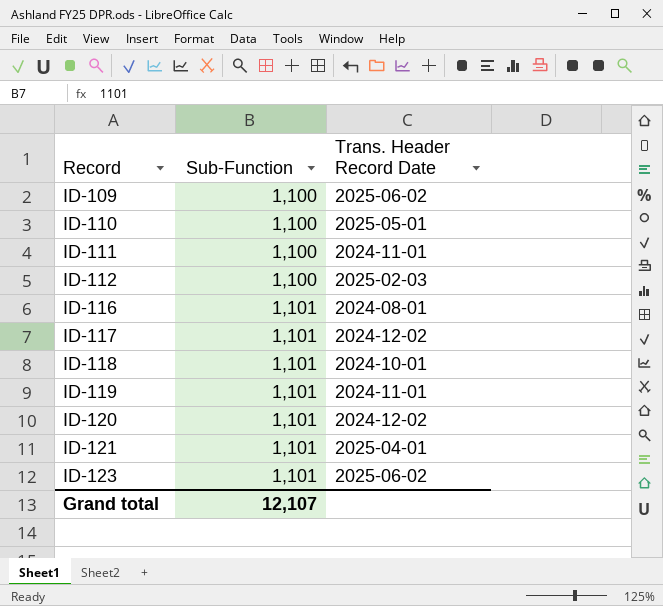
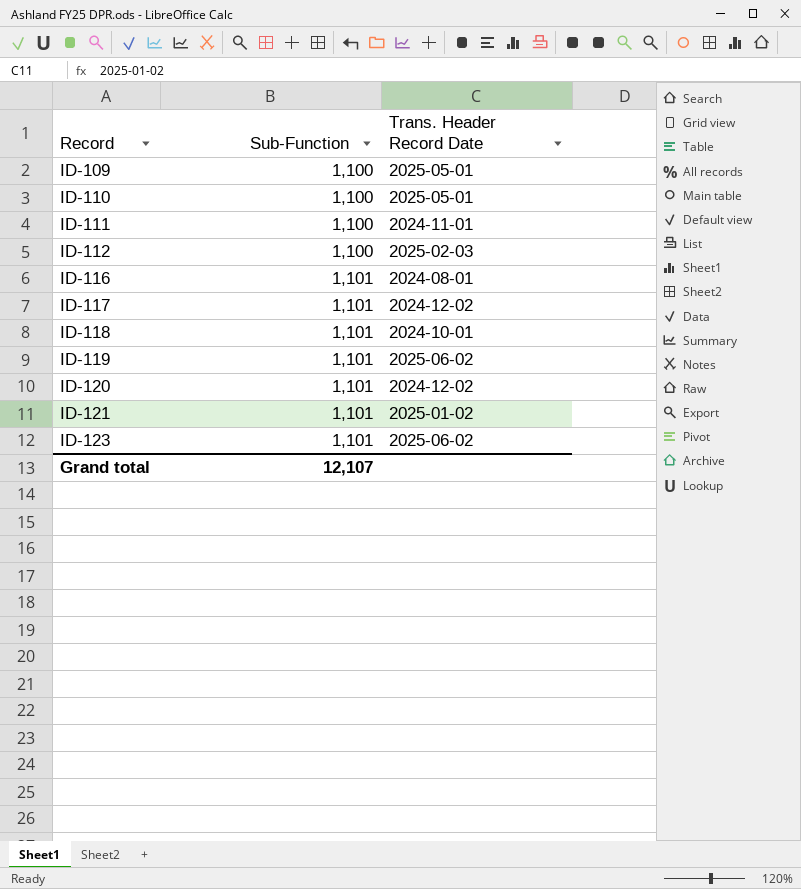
ID-109 | Trans. Header Record Date: 2025-06-02 -> 2025-05-01
ID-119 | Trans. Header Record Date: 2024-11-01 -> 2025-06-02
ID-121 | Trans. Header Record Date: 2025-04-01 -> 2025-01-02

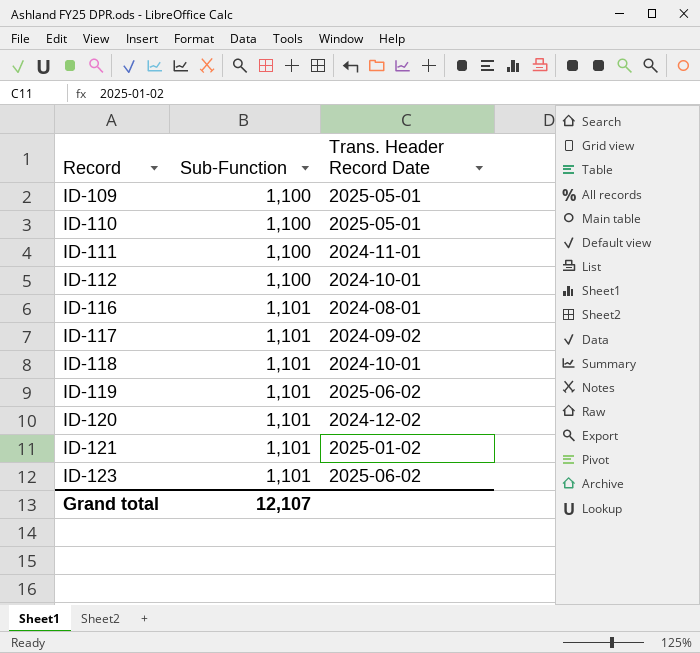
ID-112 | Trans. Header Record Date: 2025-02-03 -> 2024-10-01
ID-117 | Trans. Header Record Date: 2024-12-02 -> 2024-09-02

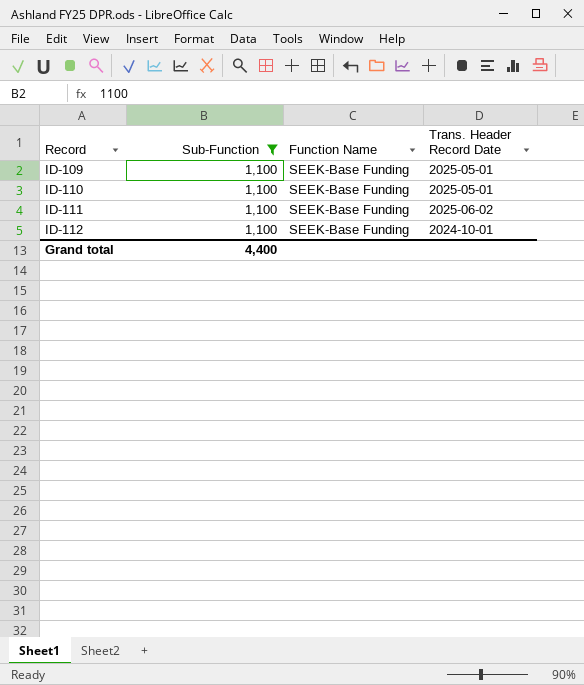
filter: none -> Sub-Function = 1,100
column Function Name | position: none -> 3
ID-111 | Trans. Header Record Date: 2024-11-01 -> 2025-06-02
Grand total | Sub-Function: 12,107 -> 4,400

